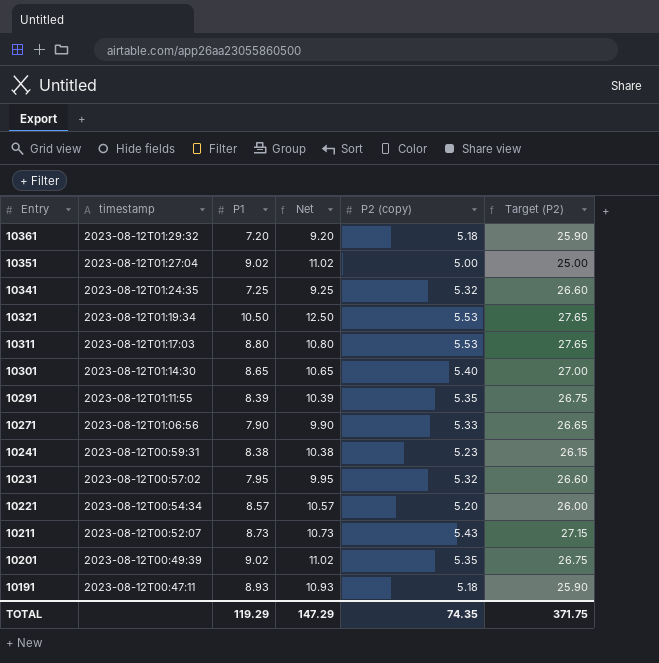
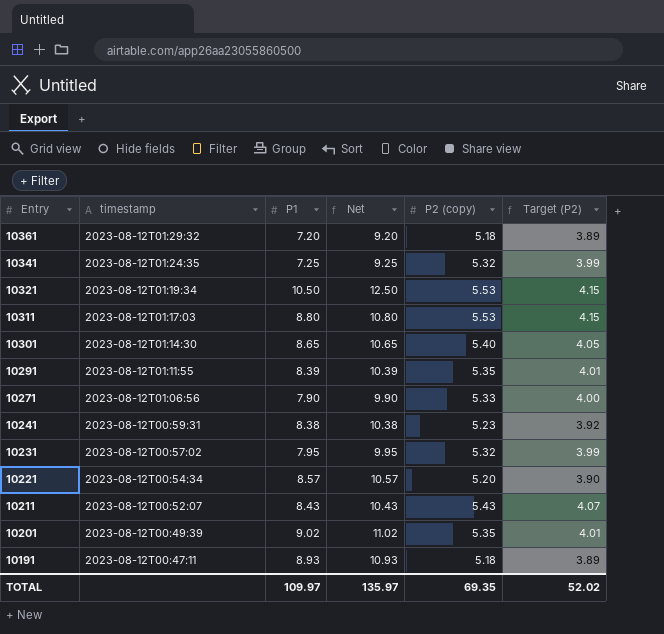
column Target (P2) | formula: [P2 (copy)] * 5 -> [P2 (copy)] * 0.75
row 10351: 2023-08-12T01:27:04 | 9.02 | 11.02 | 5.00 | 25.00 -> none
10211 | P1: 8.73 -> 8.43
10211 | Net: 10.73 -> 10.43
TOTAL | P1: 119.29 -> 109.97
TOTAL | Net: 147.29 -> 135.97
TOTAL | P2 (copy): 74.35 -> 69.35
TOTAL | Target (P2): 371.75 -> 52.02

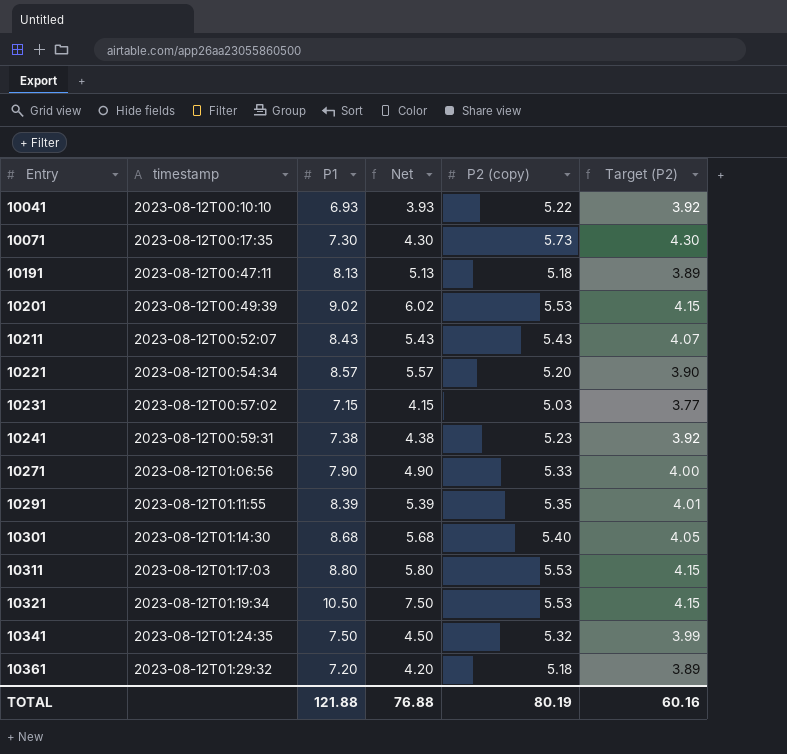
row order: Entry descending -> Entry ascending
column Net | formula: [P1] + 2 -> [P1] - 3
row 10041: none -> 2023-08-12T00:10:10 | 6.93 | 3.93 | 5.22 | 3.92
row 10071: none -> 2023-08-12T00:17:35 | 7.30 | 4.30 | 5.73 | 4.30
10191 | P1: 8.93 -> 8.13
10201 | P2 (copy): 5.35 -> 5.53
10201 | Target (P2): 4.01 -> 4.15
10231 | P1: 7.95 -> 7.15
10231 | P2 (copy): 5.32 -> 5.03
10231 | Target (P2): 3.99 -> 3.77
10241 | P1: 8.38 -> 7.38
10301 | P1: 8.65 -> 8.68
10341 | P1: 7.25 -> 7.50
TOTAL | P1: 109.97 -> 121.88
TOTAL | Net: 135.97 -> 76.88
TOTAL | P2 (copy): 69.35 -> 80.19
TOTAL | Target (P2): 52.02 -> 60.16

